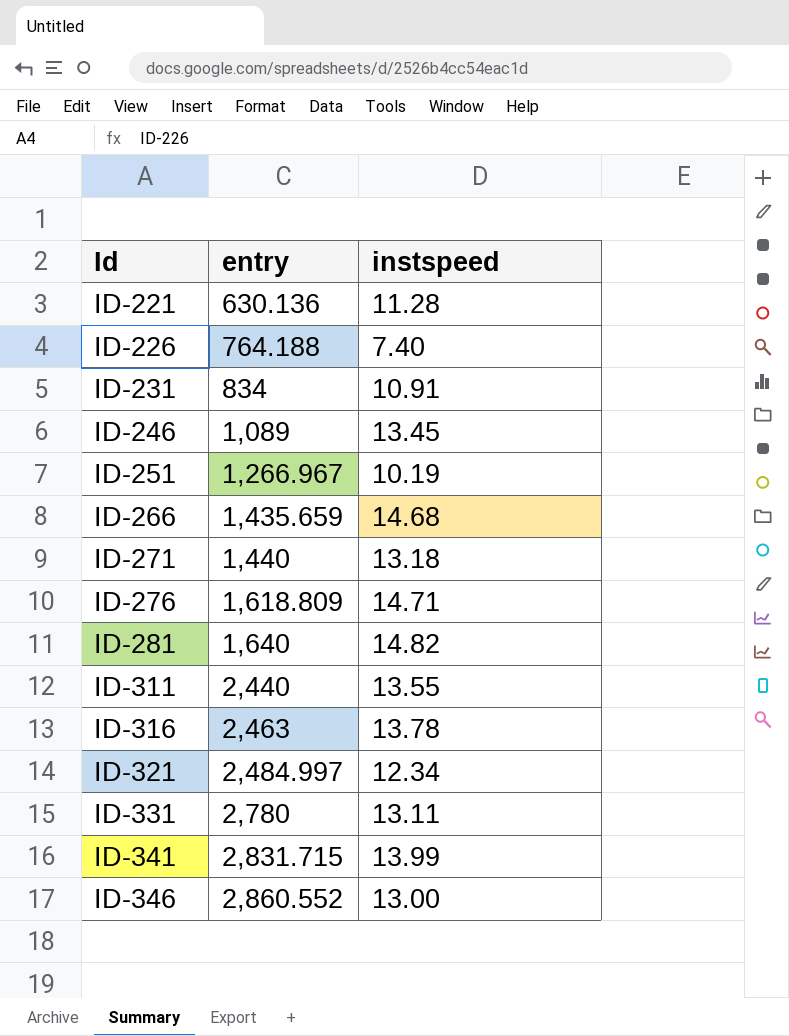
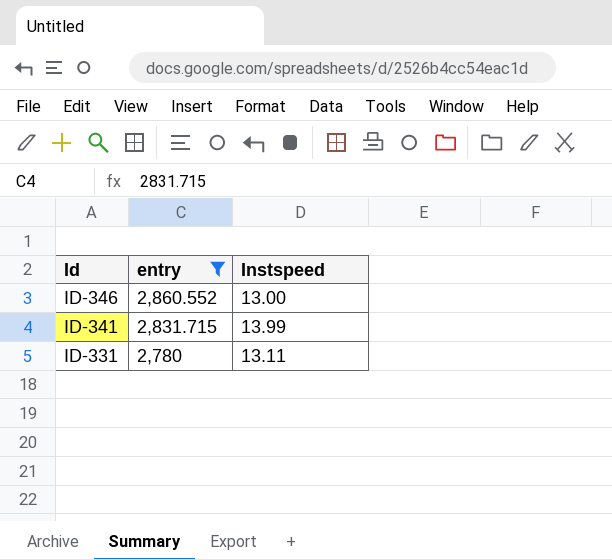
filter: none -> entry >= 2,780
row order: Id ascending -> Id descending
column name: instspeed -> Instspeed

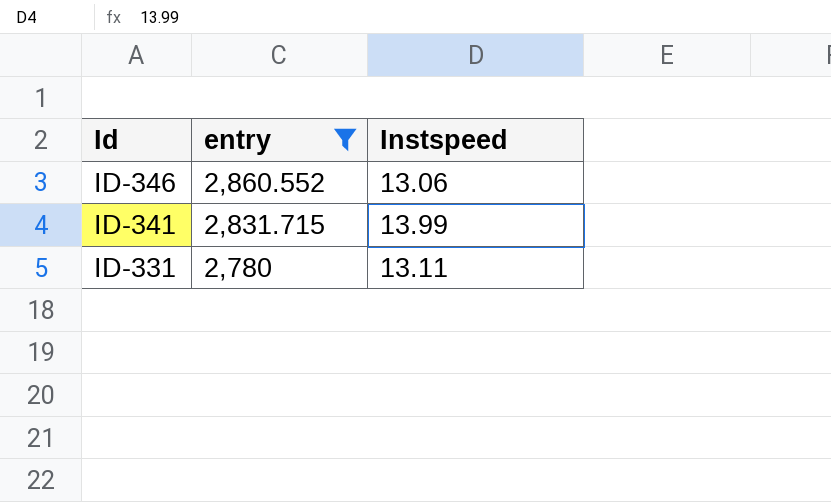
ID-346 | Instspeed: 13.00 -> 13.06

